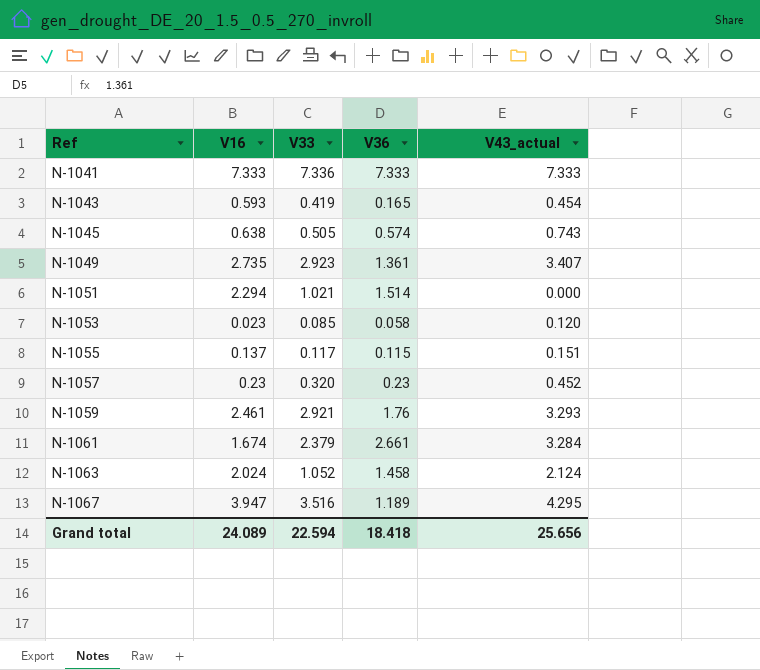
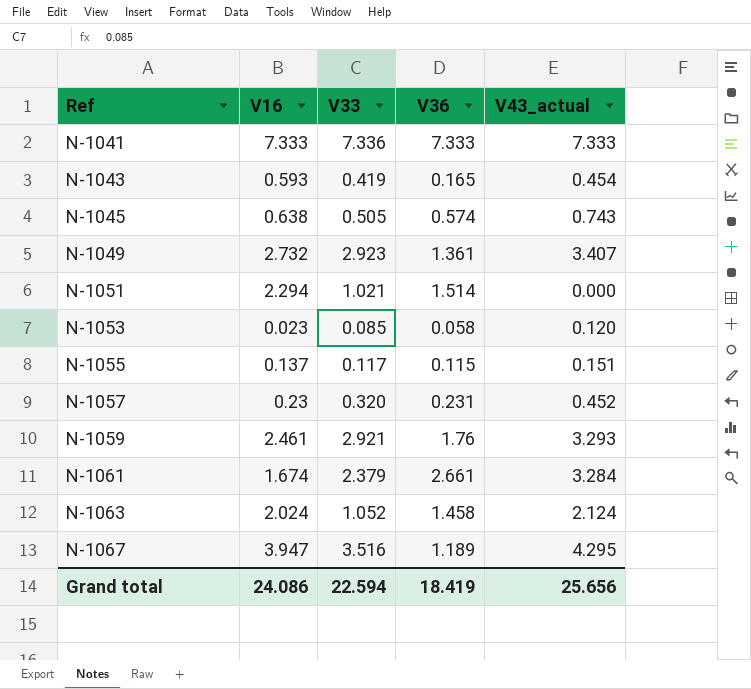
N-1049 | V16: 2.735 -> 2.732
N-1057 | V36: 0.23 -> 0.231
Grand total | V16: 24.089 -> 24.086
Grand total | V36: 18.418 -> 18.419

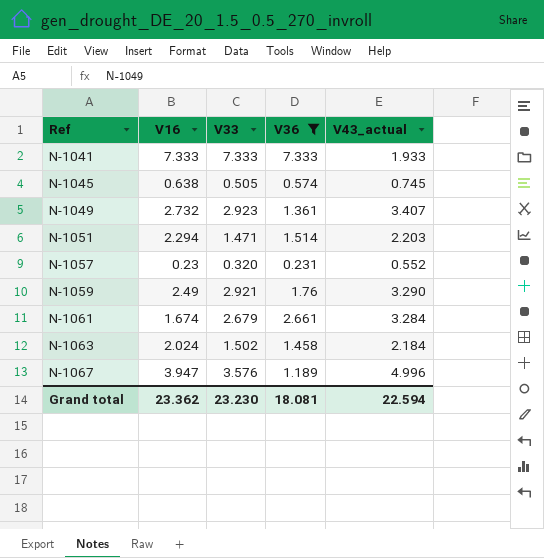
filter: none -> V36 >= 0.231
N-1041 | V33: 7.336 -> 7.333
N-1041 | V43_actual: 7.333 -> 1.933
N-1045 | V43_actual: 0.743 -> 0.745
N-1051 | V33: 1.021 -> 1.471
N-1051 | V43_actual: 0.000 -> 2.203
N-1057 | V43_actual: 0.452 -> 0.552
N-1059 | V16: 2.461 -> 2.49
N-1059 | V43_actual: 3.293 -> 3.290
N-1061 | V33: 2.379 -> 2.679
N-1063 | V33: 1.052 -> 1.502
N-1063 | V43_actual: 2.124 -> 2.184
N-1067 | V33: 3.516 -> 3.576
N-1067 | V43_actual: 4.295 -> 4.996
Grand total | V16: 24.086 -> 23.362
Grand total | V33: 22.594 -> 23.230
Grand total | V36: 18.419 -> 18.081
Grand total | V43_actual: 25.656 -> 22.594

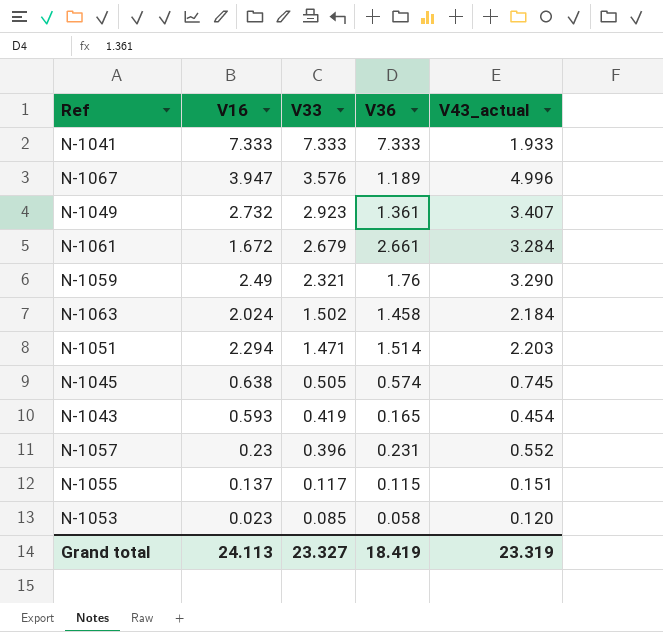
filter: V36 >= 0.231 -> none
row order: Ref ascending -> V33 descending
N-1061 | V16: 1.674 -> 1.672
N-1059 | V33: 2.921 -> 2.321
N-1057 | V33: 0.320 -> 0.396
Grand total | V16: 23.362 -> 24.113
Grand total | V33: 23.230 -> 23.327
Grand total | V36: 18.081 -> 18.419
Grand total | V43_actual: 22.594 -> 23.319

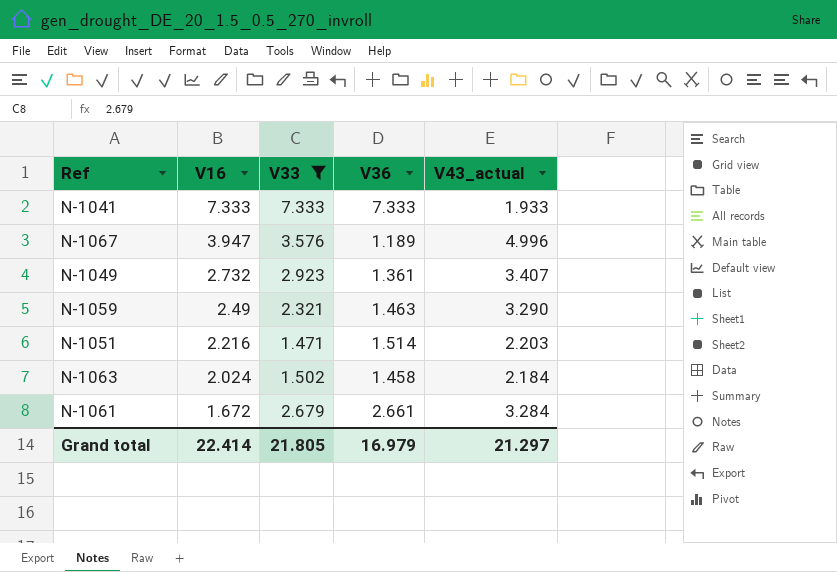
filter: none -> V33 >= 1.471
row order: V33 descending -> V16 descending
N-1059 | V36: 1.76 -> 1.463
N-1051 | V16: 2.294 -> 2.216
Grand total | V16: 24.113 -> 22.414
Grand total | V33: 23.327 -> 21.805
Grand total | V36: 18.419 -> 16.979
Grand total | V43_actual: 23.319 -> 21.297

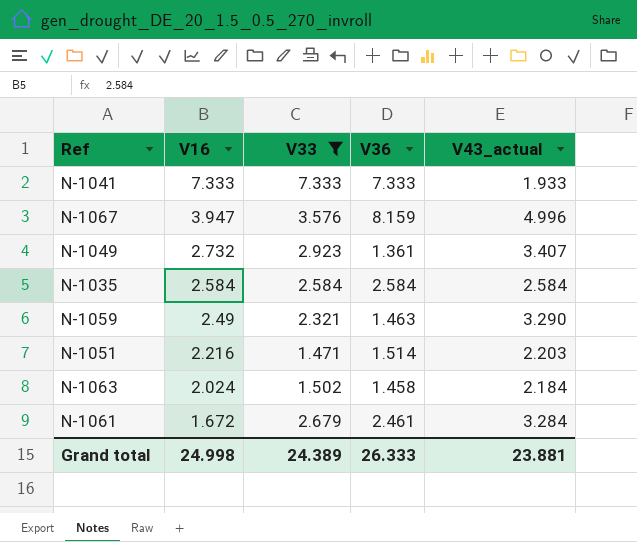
N-1067 | V36: 1.189 -> 8.159
row N-1035: none -> 2.584 | 2.584 | 2.584 | 2.584
N-1061 | V36: 2.661 -> 2.461
Grand total | V16: 22.414 -> 24.998
Grand total | V33: 21.805 -> 24.389
Grand total | V36: 16.979 -> 26.333
Grand total | V43_actual: 21.297 -> 23.881

